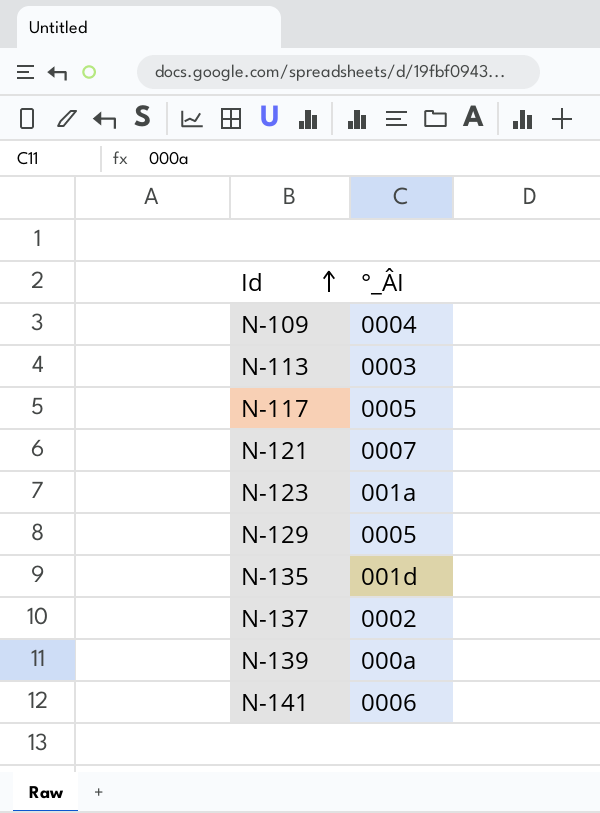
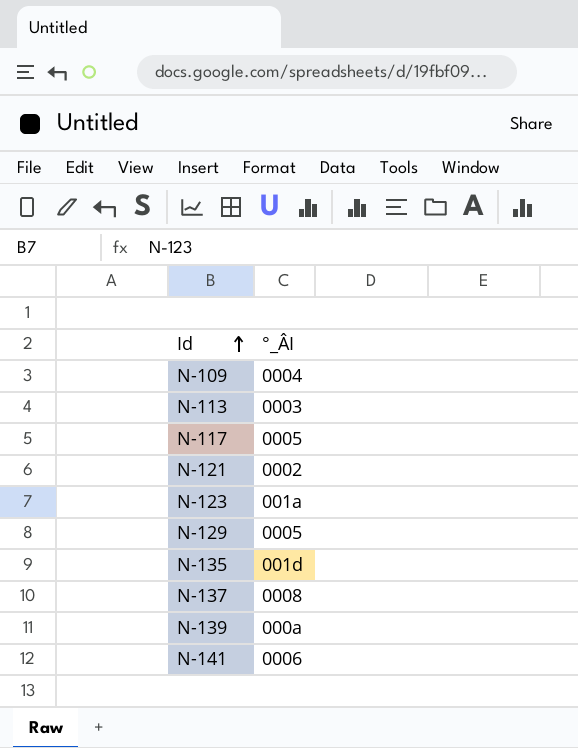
N-121 | °_ÂI: 0007 -> 0002
N-137 | °_ÂI: 0002 -> 0008

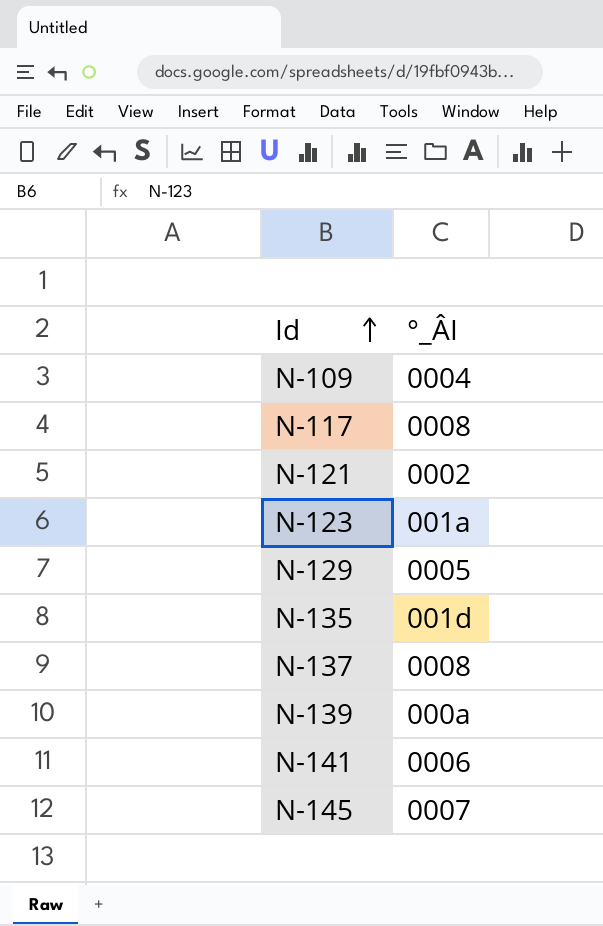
row N-113: 0003 -> none
N-117 | °_ÂI: 0005 -> 0008
row N-145: none -> 0007

